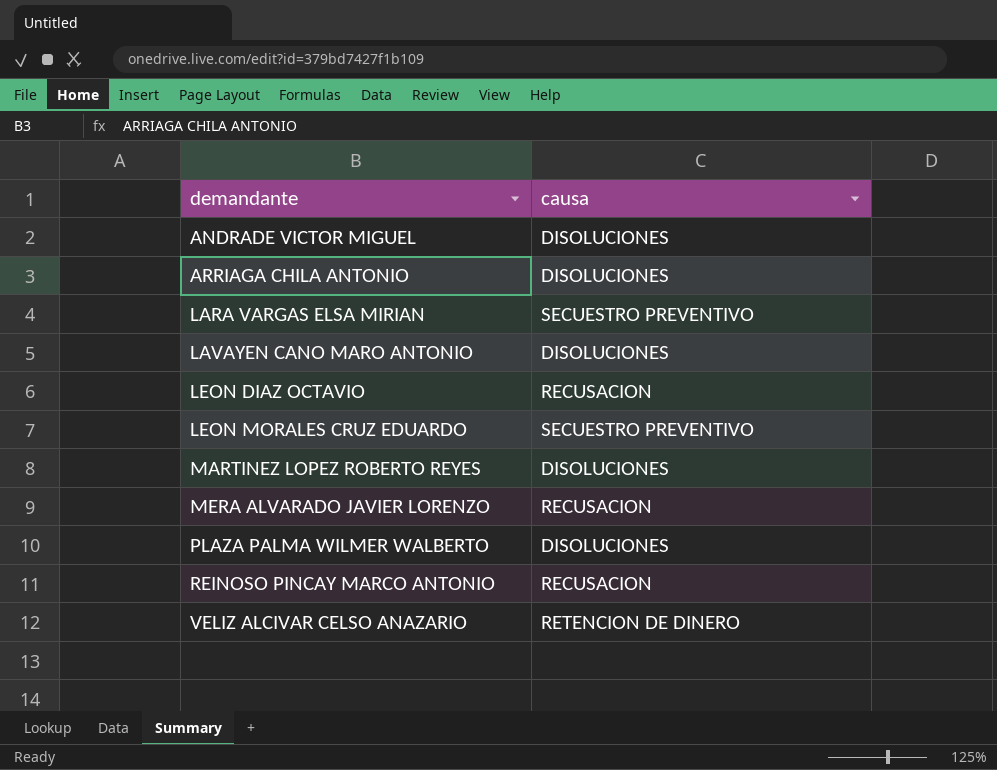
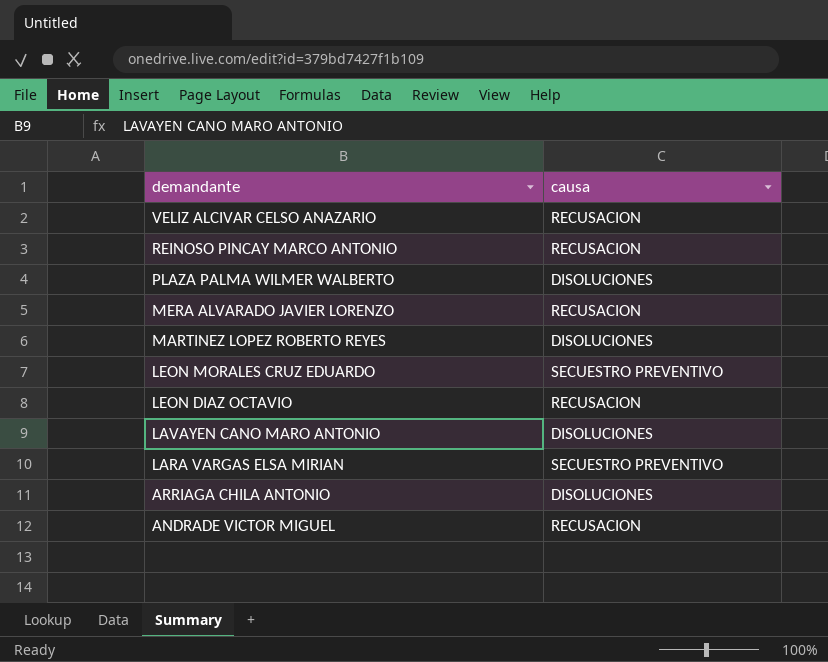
row order: demandante ascending -> demandante descending
VELIZ ALCIVAR CELSO ANAZARIO | causa: RETENCION DE DINERO -> RECUSACION
ANDRADE VICTOR MIGUEL | causa: DISOLUCIONES -> RECUSACION

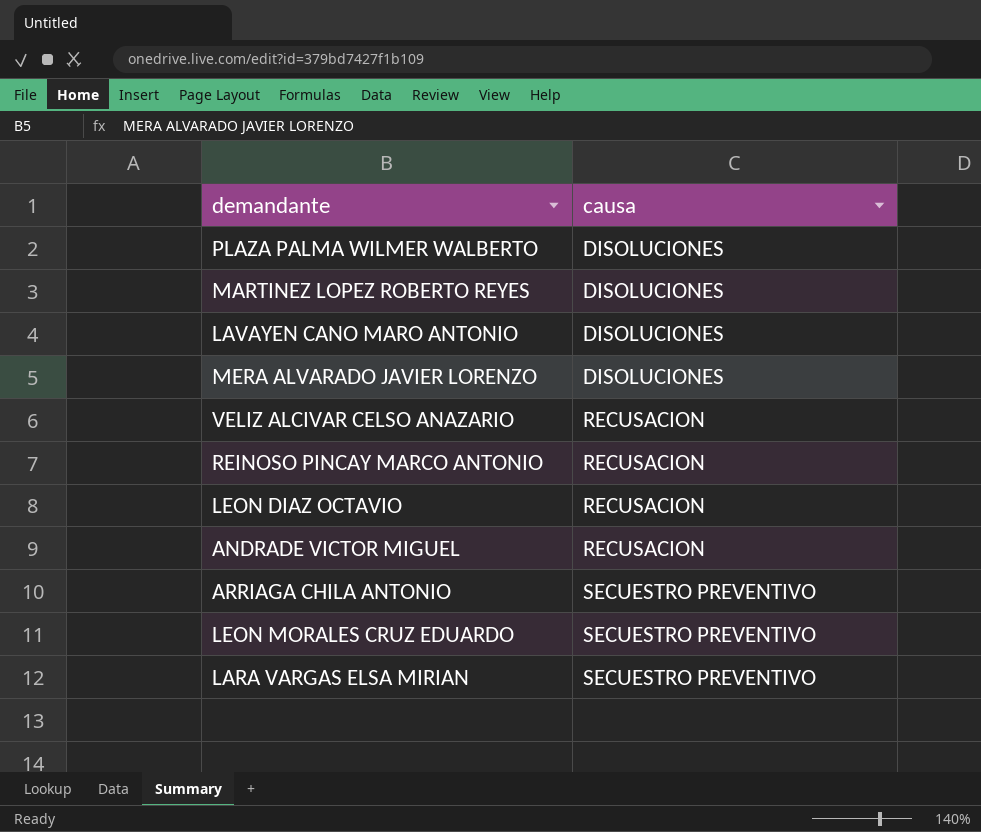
row order: demandante descending -> causa ascending
MERA ALVARADO JAVIER LORENZO | causa: RECUSACION -> DISOLUCIONES
ARRIAGA CHILA ANTONIO | causa: DISOLUCIONES -> SECUESTRO PREVENTIVO

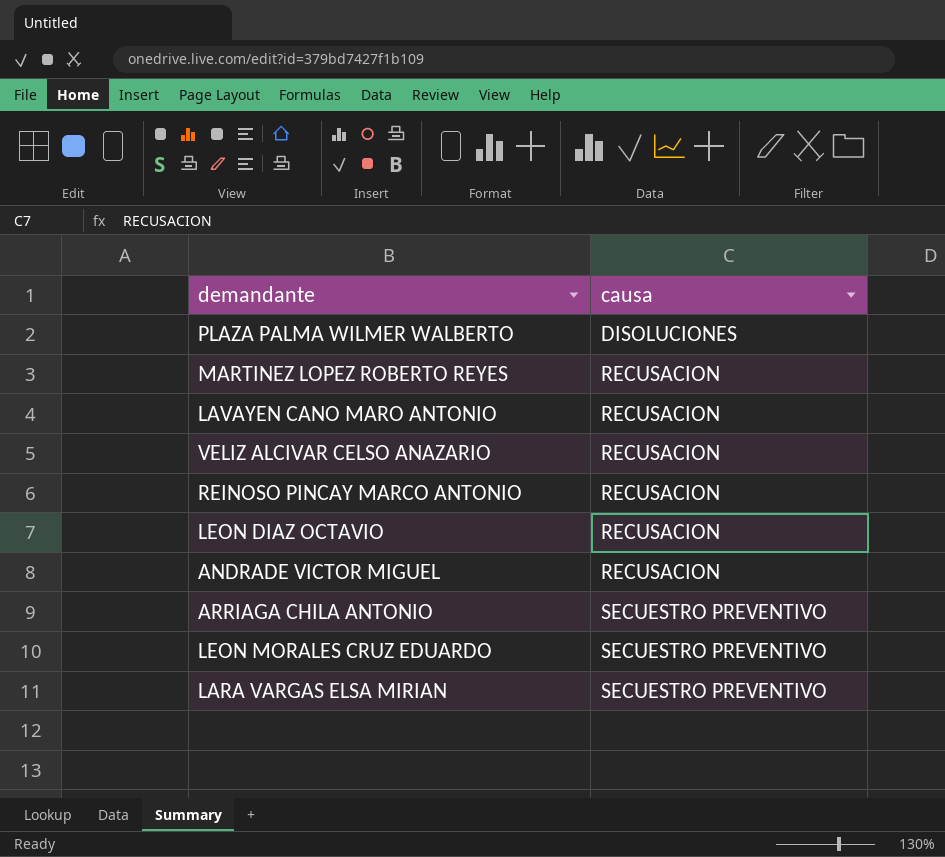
row MERA ALVARADO JAVIER LORENZO: DISOLUCIONES -> none
MARTINEZ LOPEZ ROBERTO REYES | causa: DISOLUCIONES -> RECUSACION
LAVAYEN CANO MARO ANTONIO | causa: DISOLUCIONES -> RECUSACION

